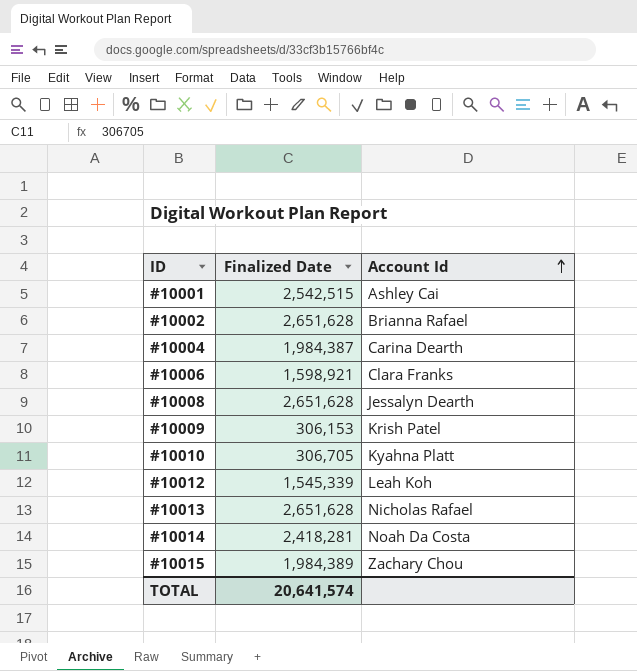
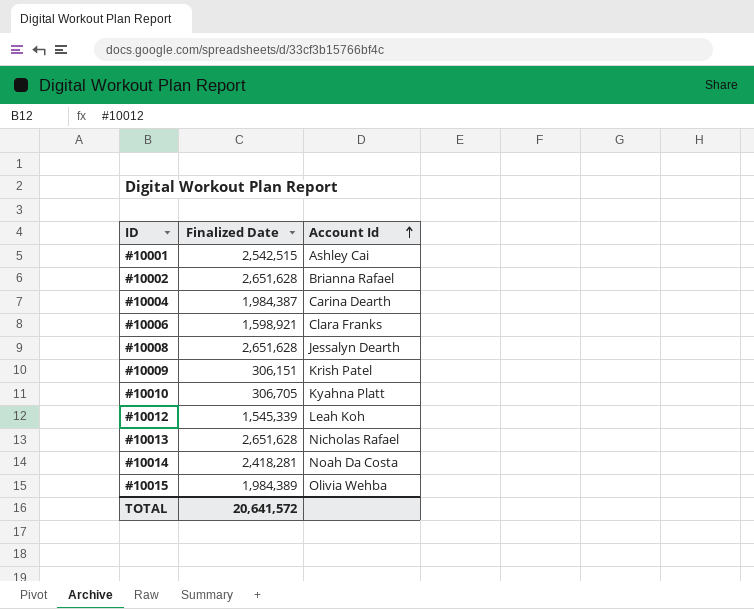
#10009 | Finalized Date: 306,153 -> 306,151
#10015 | Account Id: Zachary Chou -> Olivia Wehba
TOTAL | Finalized Date: 20,641,574 -> 20,641,572

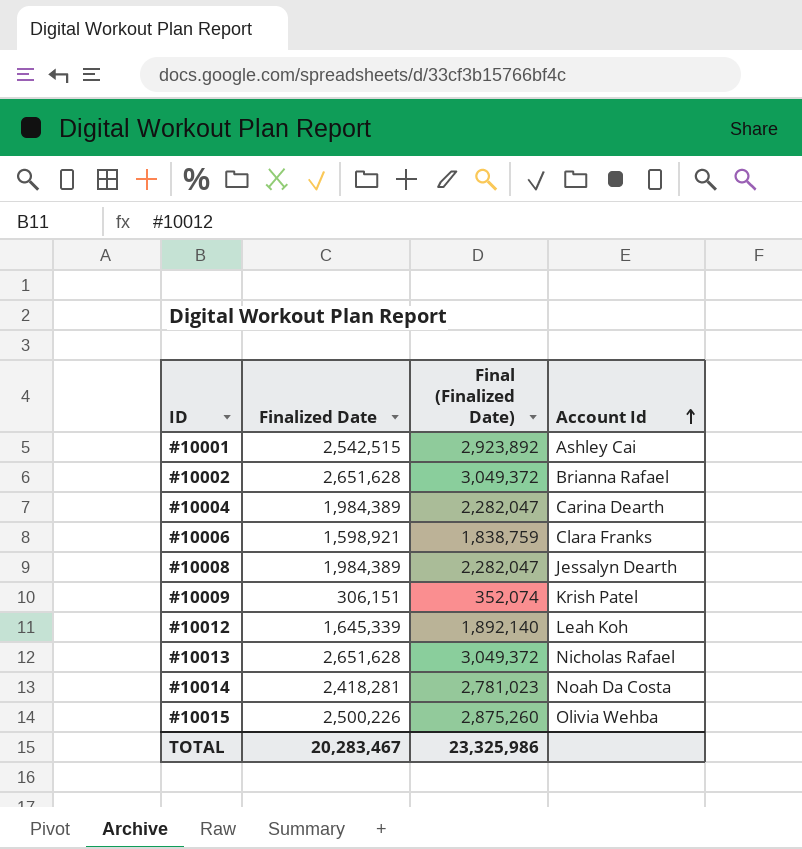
column Final (Finalized Date) | formula: none -> [Finalized Date] * 1.15
row #10010: 306,705 | Kyahna Platt -> none
#10004 | Finalized Date: 1,984,387 -> 1,984,389
#10008 | Finalized Date: 2,651,628 -> 1,984,389
#10012 | Finalized Date: 1,545,339 -> 1,645,339
#10015 | Finalized Date: 1,984,389 -> 2,500,226
TOTAL | Finalized Date: 20,641,572 -> 20,283,467

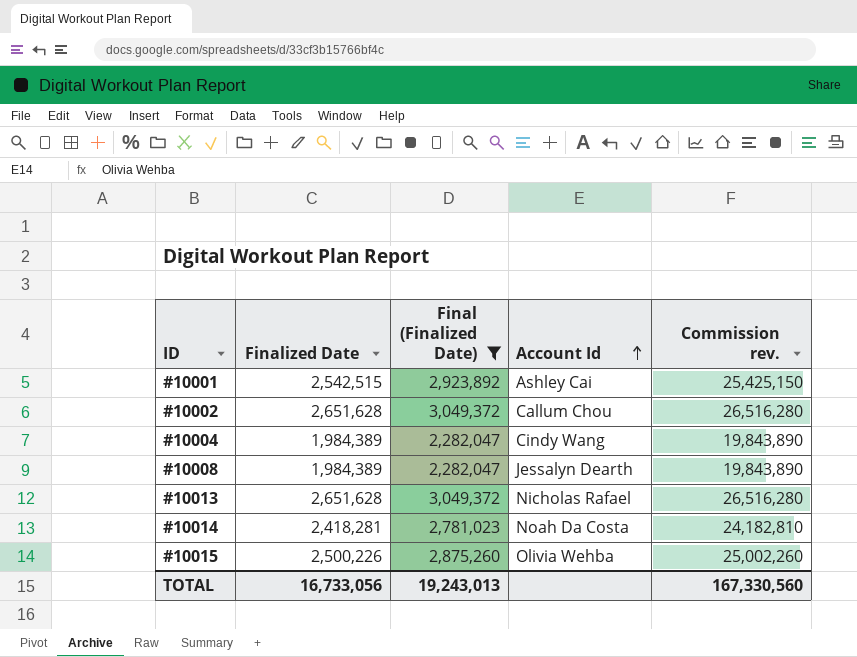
filter: none -> Final (Finalized Date) >= 2,282,047
column Commission rev. | formula: none -> [Finalized Date] * 10
#10002 | Account Id: Brianna Rafael -> Callum Chou
#10004 | Account Id: Carina Dearth -> Cindy Wang
TOTAL | Finalized Date: 20,283,467 -> 16,733,056
TOTAL | Final (Finalized Date): 23,325,986 -> 19,243,013

